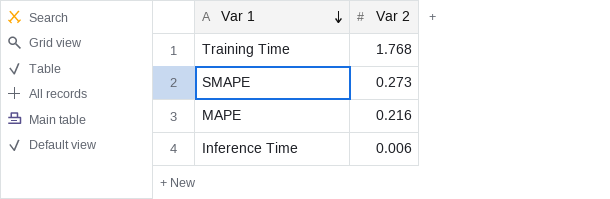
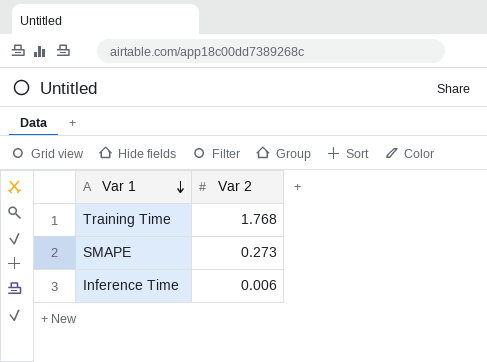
row MAPE: 0.216 -> none

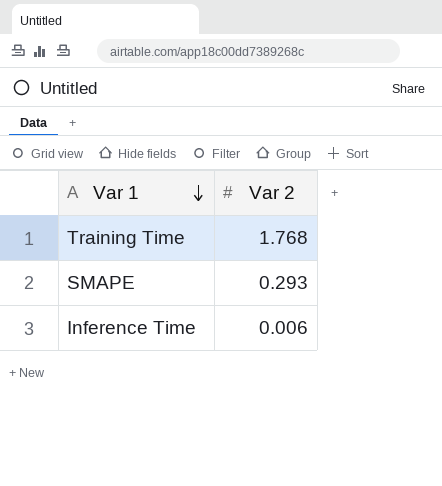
SMAPE | Var 2: 0.273 -> 0.293

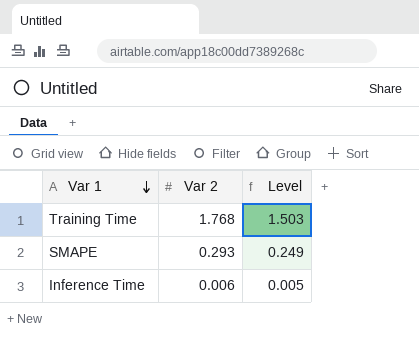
column Level | formula: none -> [Var 2] * 0.85

